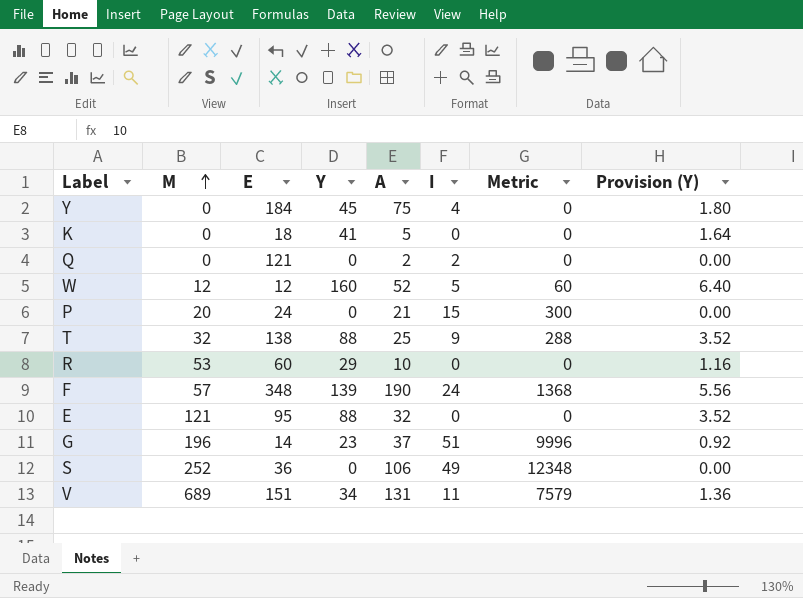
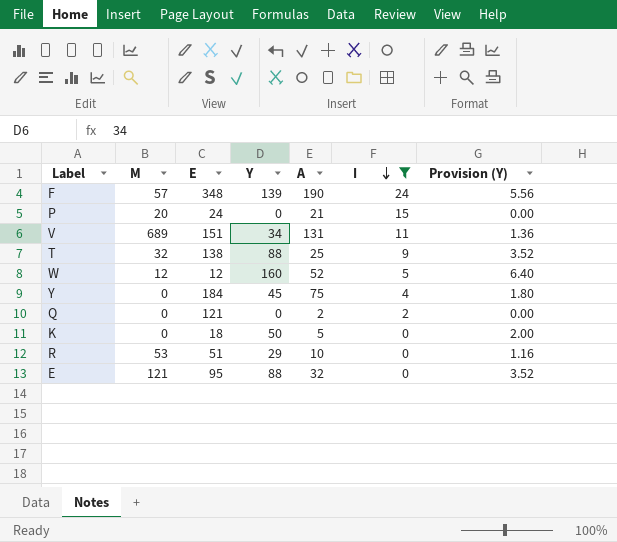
filter: none -> I <= 24
row order: M ascending -> I descending
column Metric | formula: [M] * [I] -> none
K | Y: 41 -> 50
K | Provision (Y): 1.64 -> 2.00
R | E: 60 -> 51

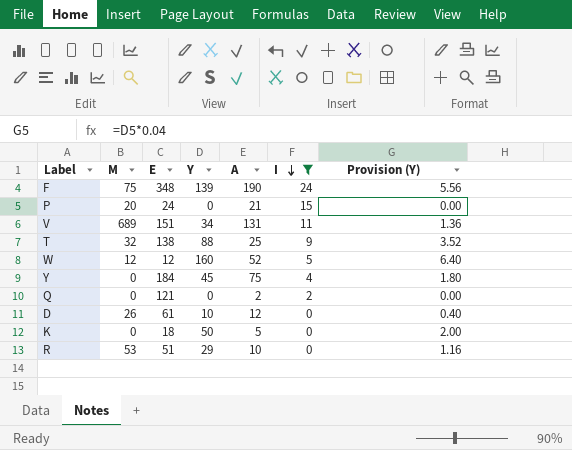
row E: 121 | 95 | 88 | 32 | 0 | 3.52 -> none
F | M: 57 -> 75
row D: none -> 26 | 61 | 10 | 12 | 0 | 0.40

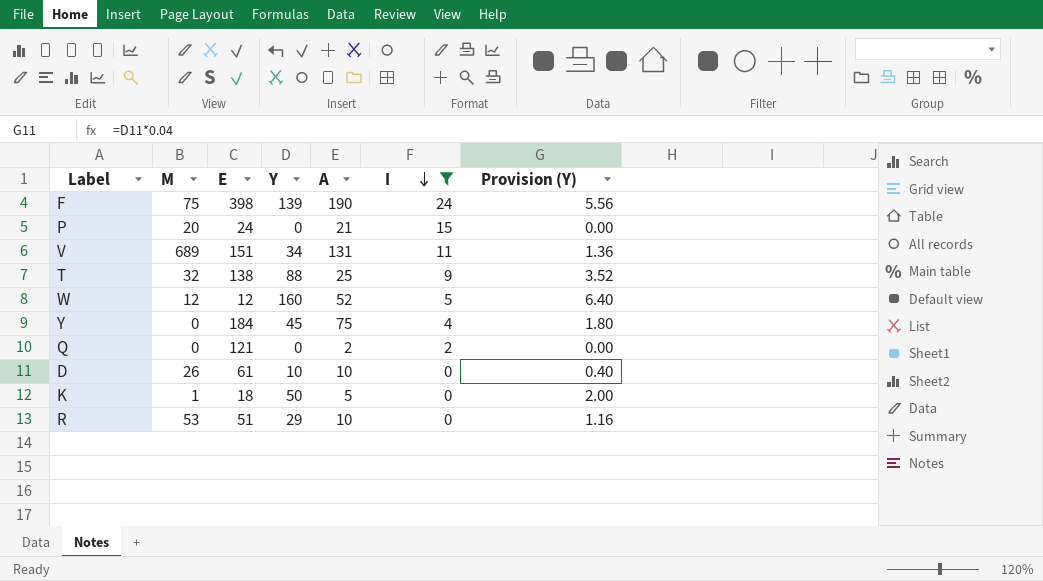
F | E: 348 -> 398
D | A: 12 -> 10
K | M: 0 -> 1

